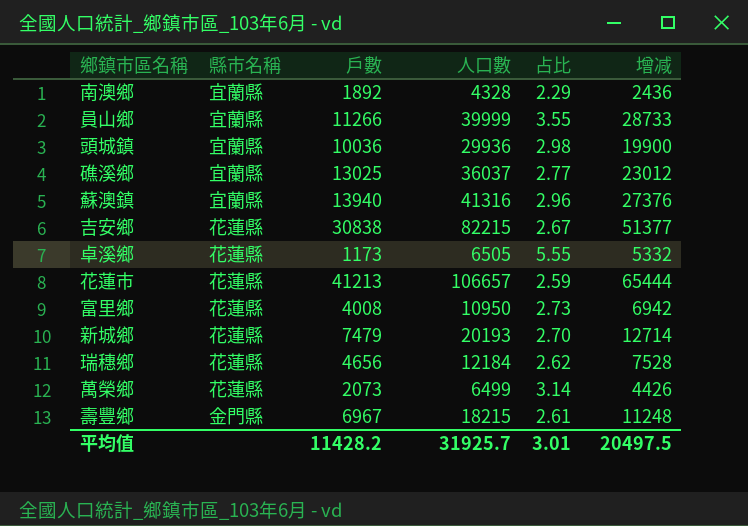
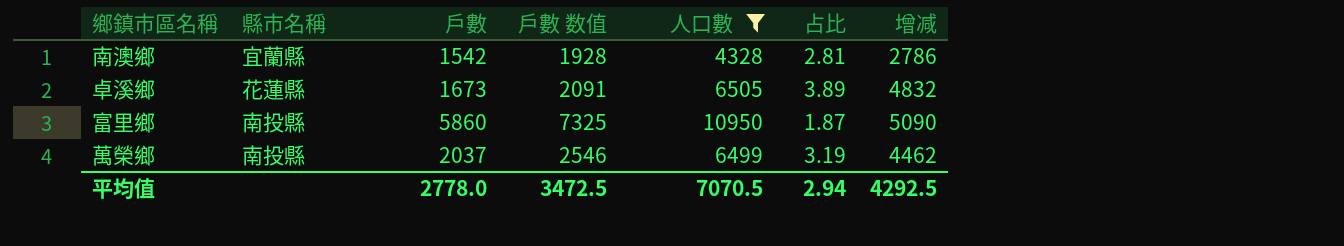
filter: none -> 人口數 <= 10950
column 戶數 数值 | formula: none -> [戶數] * 1.25
南澳鄉 | 戶數: 1892 -> 1542
南澳鄉 | 占比: 2.29 -> 2.81
南澳鄉 | 增减: 2436 -> 2786
卓溪鄉 | 戶數: 1173 -> 1673
卓溪鄉 | 占比: 5.55 -> 3.89
卓溪鄉 | 增减: 5332 -> 4832
富里鄉 | 縣市名稱: 花蓮縣 -> 南投縣
富里鄉 | 戶數: 4008 -> 5860
富里鄉 | 占比: 2.73 -> 1.87
富里鄉 | 增减: 6942 -> 5090
萬榮鄉 | 縣市名稱: 花蓮縣 -> 南投縣
萬榮鄉 | 戶數: 2073 -> 2037
萬榮鄉 | 占比: 3.14 -> 3.19
萬榮鄉 | 增减: 4426 -> 4462
平均值 | 戶數: 11428.2 -> 2778.0
平均值 | 人口數: 31925.7 -> 7070.5
平均值 | 占比: 3.01 -> 2.94
平均值 | 增减: 20497.5 -> 4292.5

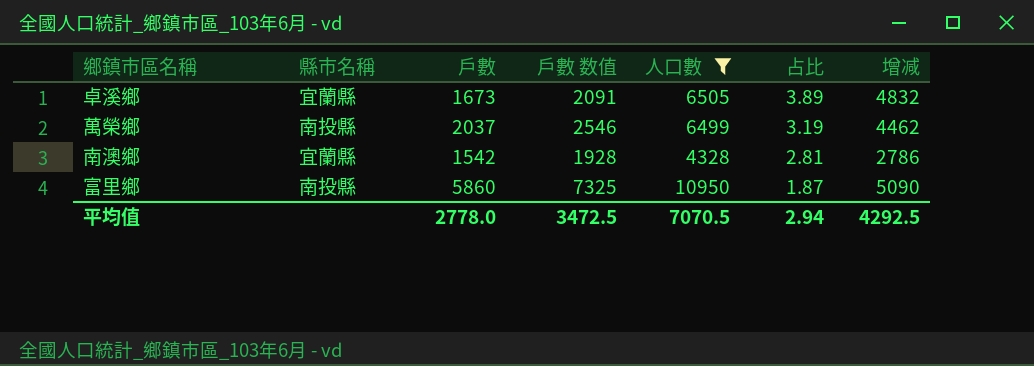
row order: none -> 占比 descending
卓溪鄉 | 縣市名稱: 花蓮縣 -> 宜蘭縣

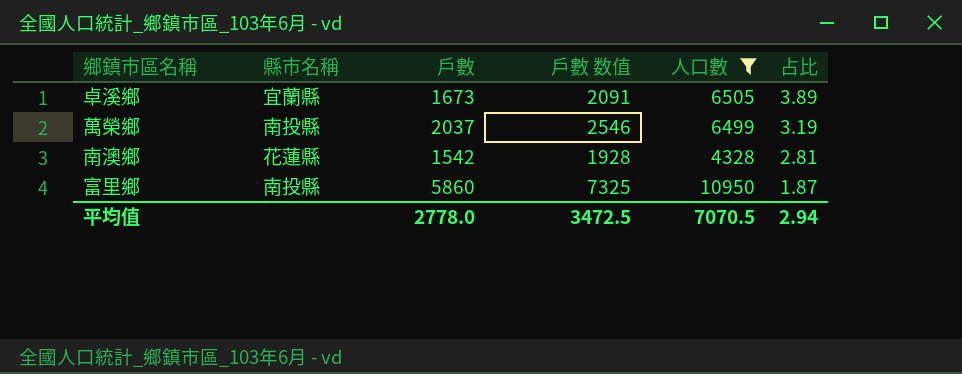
column 增减 | formula: [人口數] - [戶數] -> none
南澳鄉 | 縣市名稱: 宜蘭縣 -> 花蓮縣

